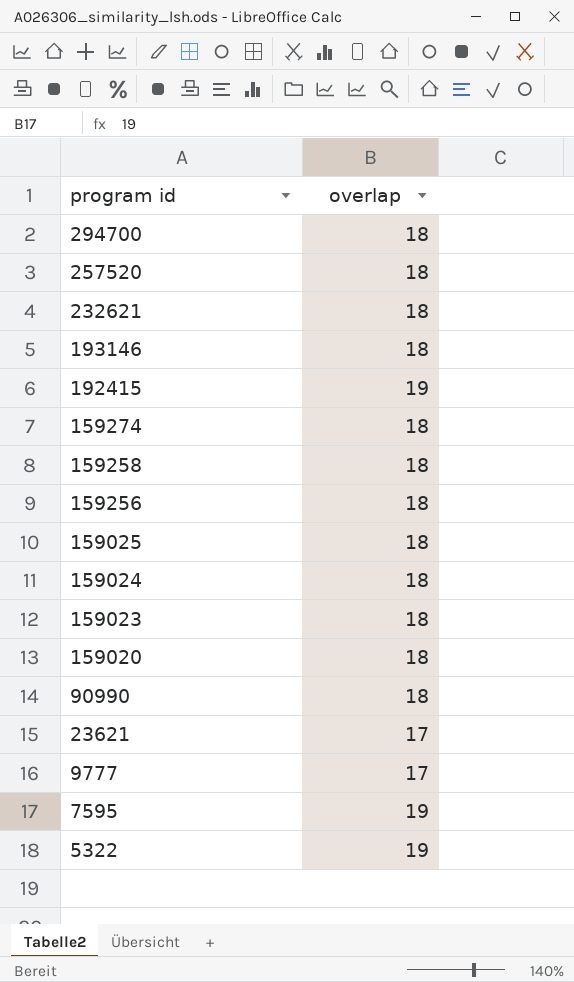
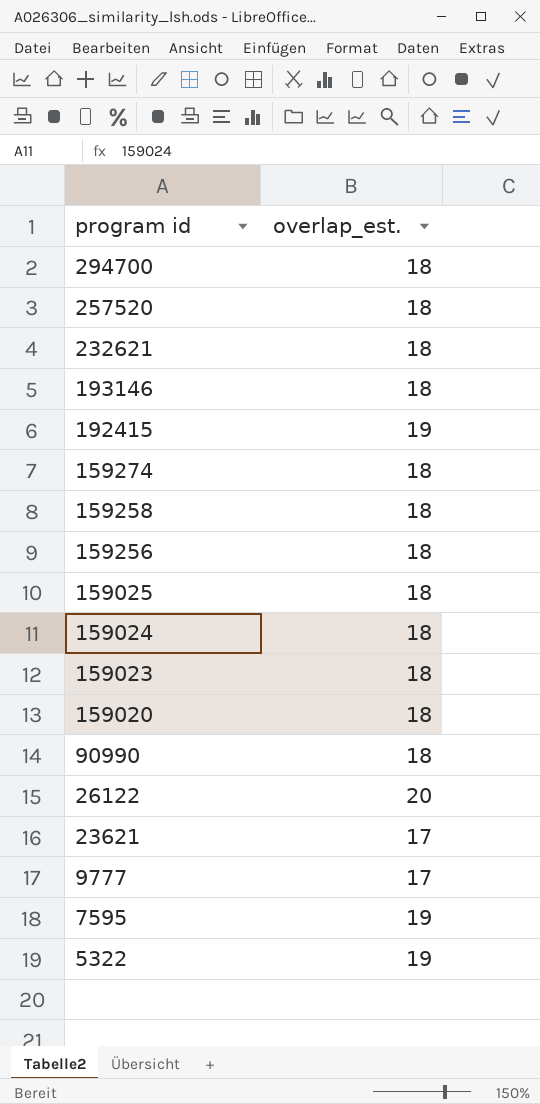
column name: overlap -> overlap_est.
row 26122: none -> 20

